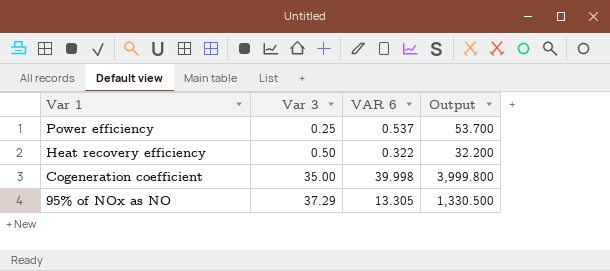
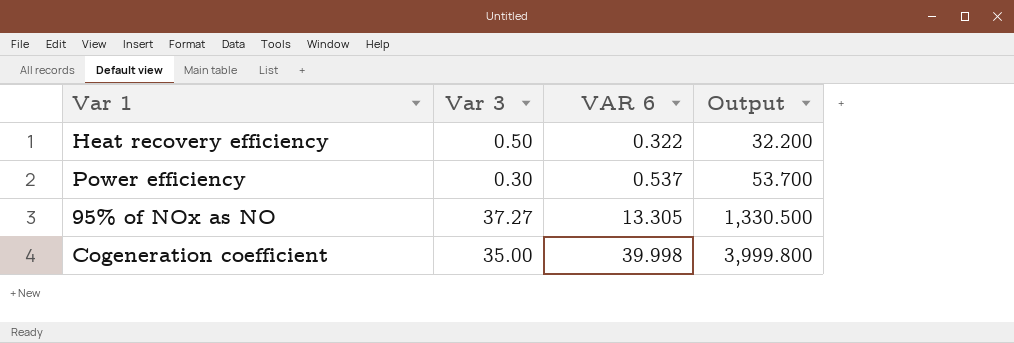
row order: Var 1 descending -> VAR 6 ascending
Power efficiency | Var 3: 0.25 -> 0.30
95% of NOx as NO | Var 3: 37.29 -> 37.27

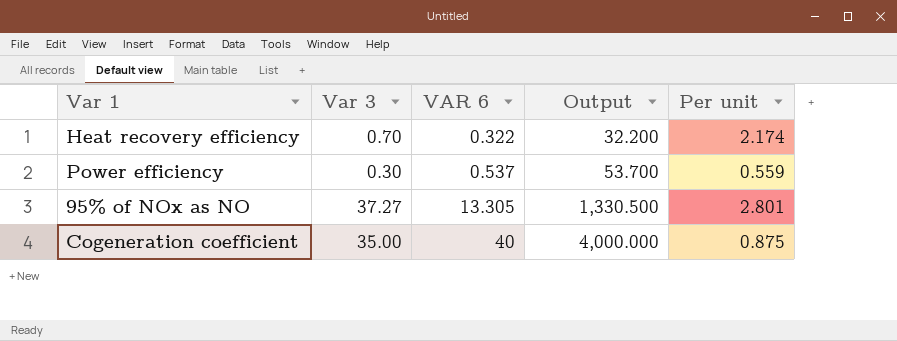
column Per unit | formula: none -> [Var 3] / [VAR 6]
Heat recovery efficiency | Var 3: 0.50 -> 0.70
Cogeneration coefficient | VAR 6: 39.998 -> 40
Cogeneration coefficient | Output: 3,999.800 -> 4,000.000

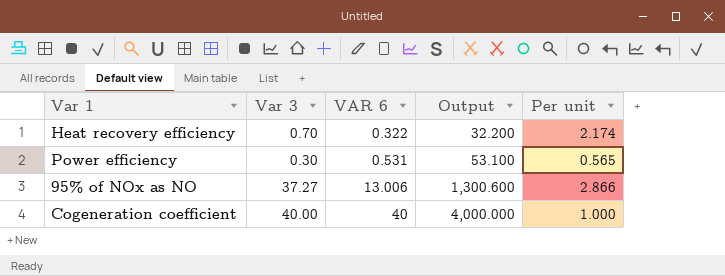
Power efficiency | VAR 6: 0.537 -> 0.531
Power efficiency | Output: 53.700 -> 53.100
Power efficiency | Per unit: 0.559 -> 0.565
95% of NOx as NO | VAR 6: 13.305 -> 13.006
95% of NOx as NO | Output: 1,330.500 -> 1,300.600
95% of NOx as NO | Per unit: 2.801 -> 2.866
Cogeneration coefficient | Var 3: 35.00 -> 40.00
Cogeneration coefficient | Per unit: 0.875 -> 1.000

